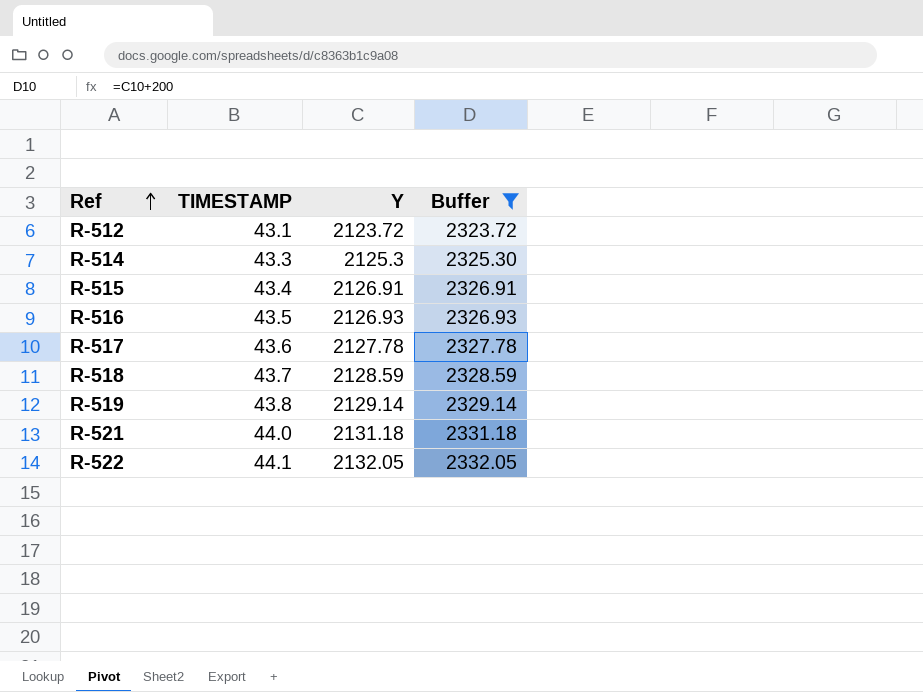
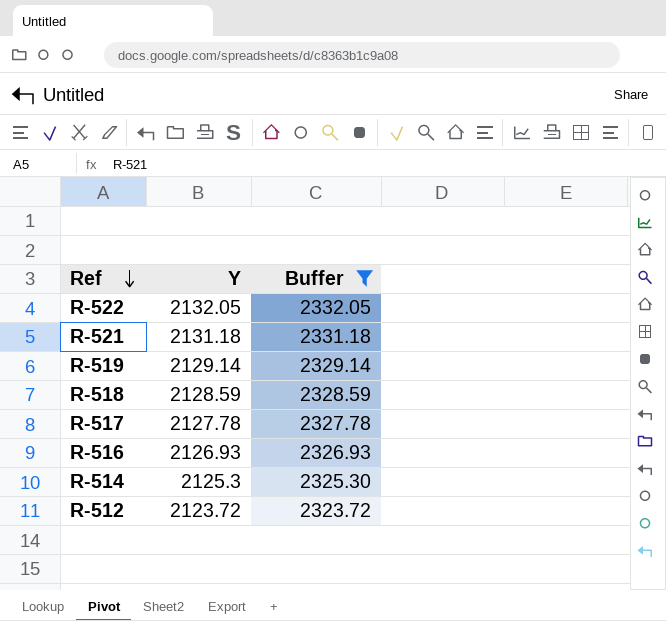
row order: Ref ascending -> Ref descending
column TIMESTAMP | position: 2 -> none
row R-515: 43.4 | 2126.91 | 2326.91 -> none

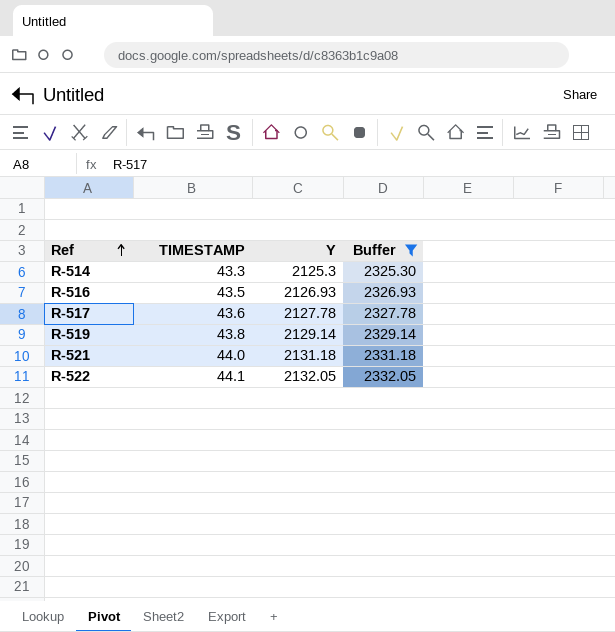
row order: Ref descending -> Ref ascending
column TIMESTAMP | position: none -> 2
row R-518: 2128.59 | 2328.59 -> none
row R-512: 2123.72 | 2323.72 -> none

